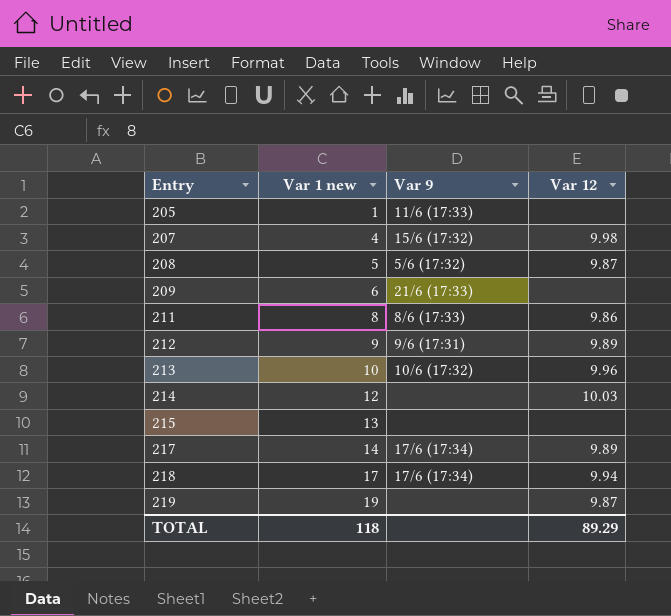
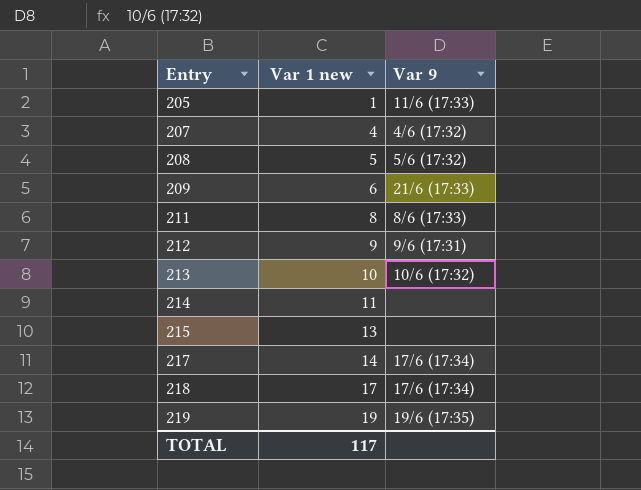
column Var 12 | position: 4 -> none
207 | Var 9: 15/6 (17:32) -> 4/6 (17:32)
214 | Var 1 new: 12 -> 11
219 | Var 9: none -> 19/6 (17:35)
TOTAL | Var 1 new: 118 -> 117

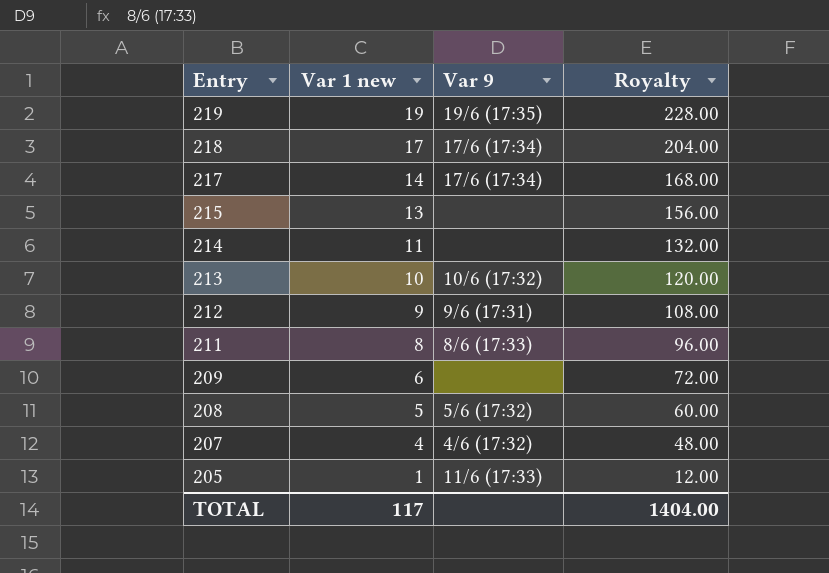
row order: Entry ascending -> Entry descending
column Royalty | formula: none -> [Var 1 new] * 12
209 | Var 9: 21/6 (17:33) -> none

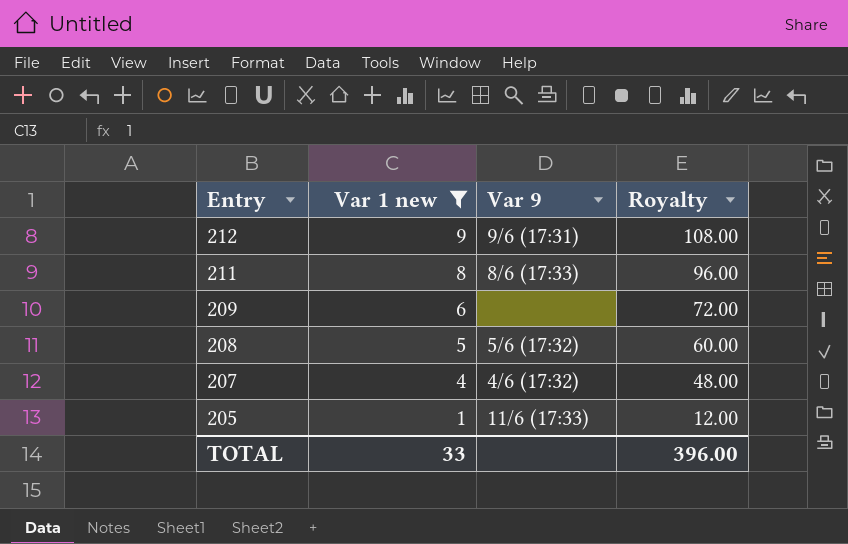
filter: none -> Var 1 new <= 9
TOTAL | Var 1 new: 117 -> 33
TOTAL | Royalty: 1404.00 -> 396.00

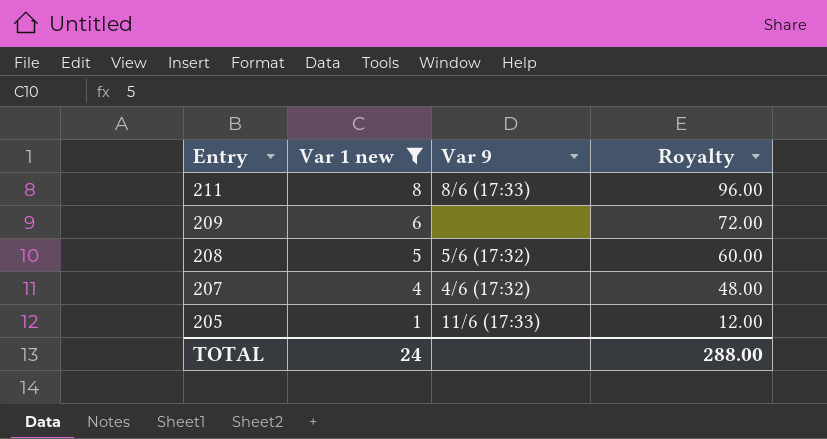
row 212: 9 | 9/6 (17:31) | 108.00 -> none
TOTAL | Var 1 new: 33 -> 24
TOTAL | Royalty: 396.00 -> 288.00

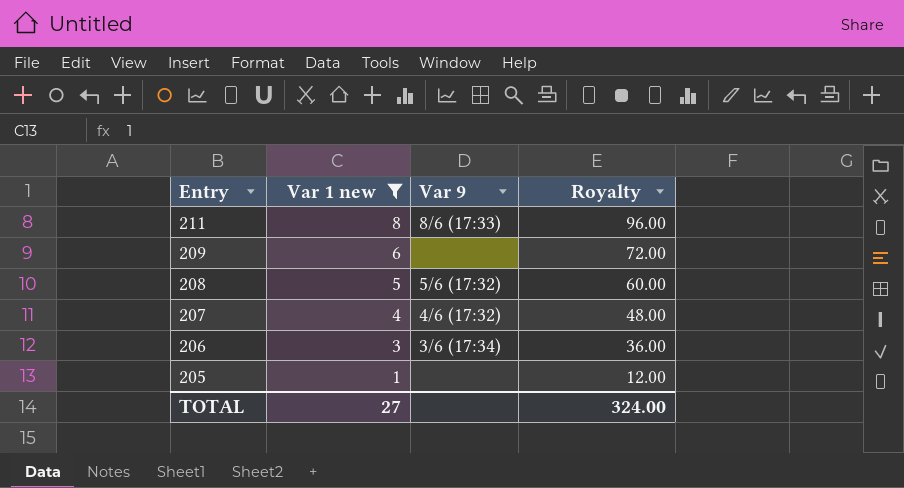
row 206: none -> 3 | 3/6 (17:34) | 36.00
205 | Var 9: 11/6 (17:33) -> none
TOTAL | Var 1 new: 24 -> 27
TOTAL | Royalty: 288.00 -> 324.00

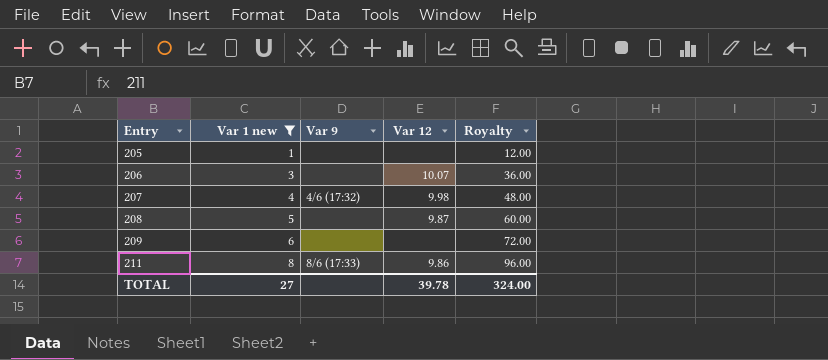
row order: Entry descending -> Entry ascending
column Var 12 | position: none -> 4
206 | Var 9: 3/6 (17:34) -> none
208 | Var 9: 5/6 (17:32) -> none

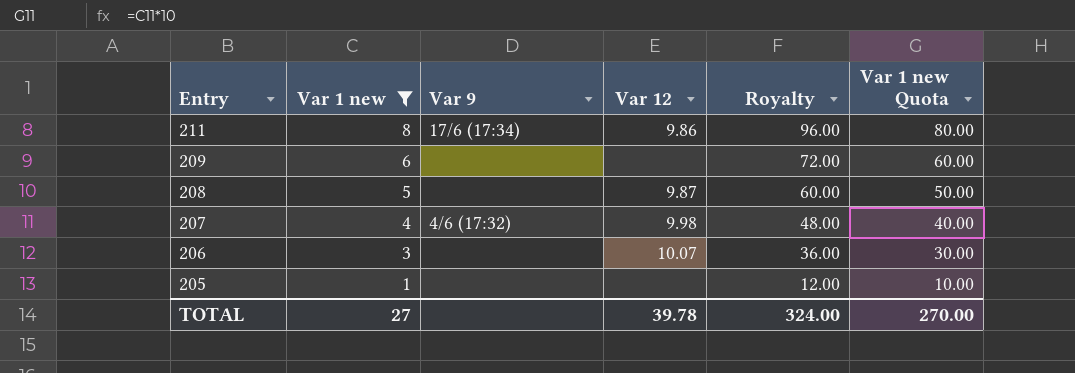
row order: Entry ascending -> Entry descending
column Var 1 new Quota | formula: none -> [Var 1 new] * 10
211 | Var 9: 8/6 (17:33) -> 17/6 (17:34)

